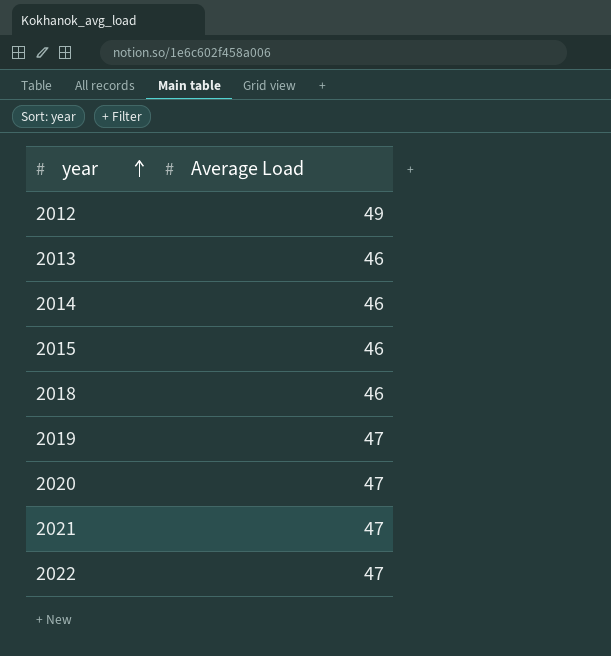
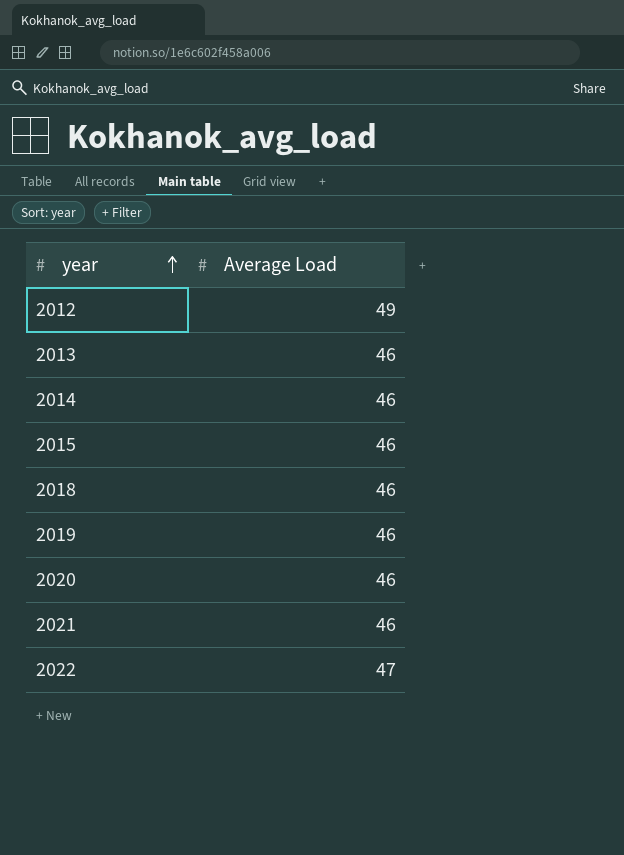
2019 | Average Load: 47 -> 46
2020 | Average Load: 47 -> 46
2021 | Average Load: 47 -> 46

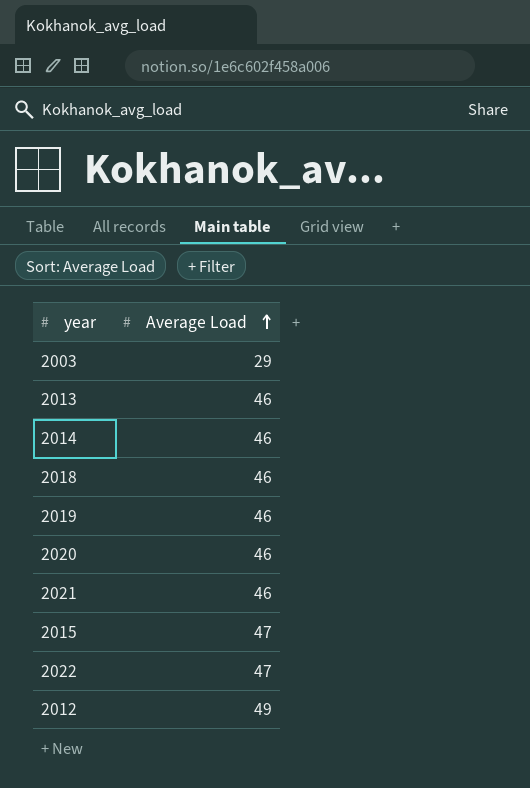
row order: year ascending -> Average Load ascending
row 2003: none -> 29
2015 | Average Load: 46 -> 47

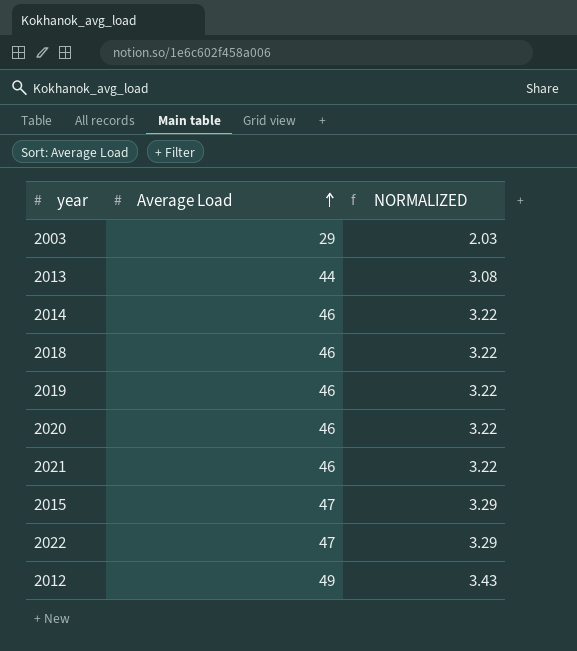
column NORMALIZED | formula: none -> [Average Load] * 0.07
2013 | Average Load: 46 -> 44

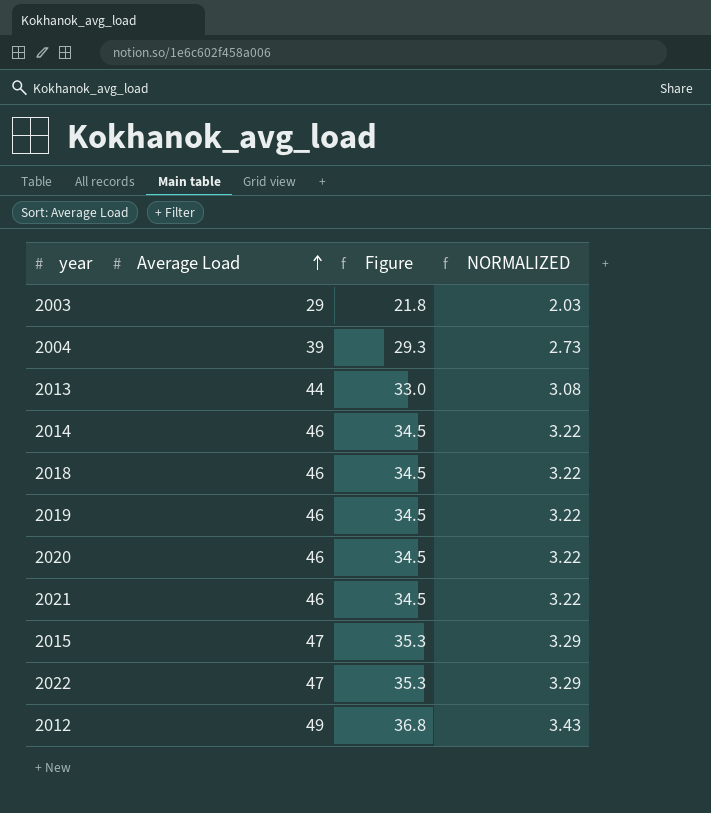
column Figure | formula: none -> [Average Load] * 0.75
row 2004: none -> 39 | 29.3 | 2.73

